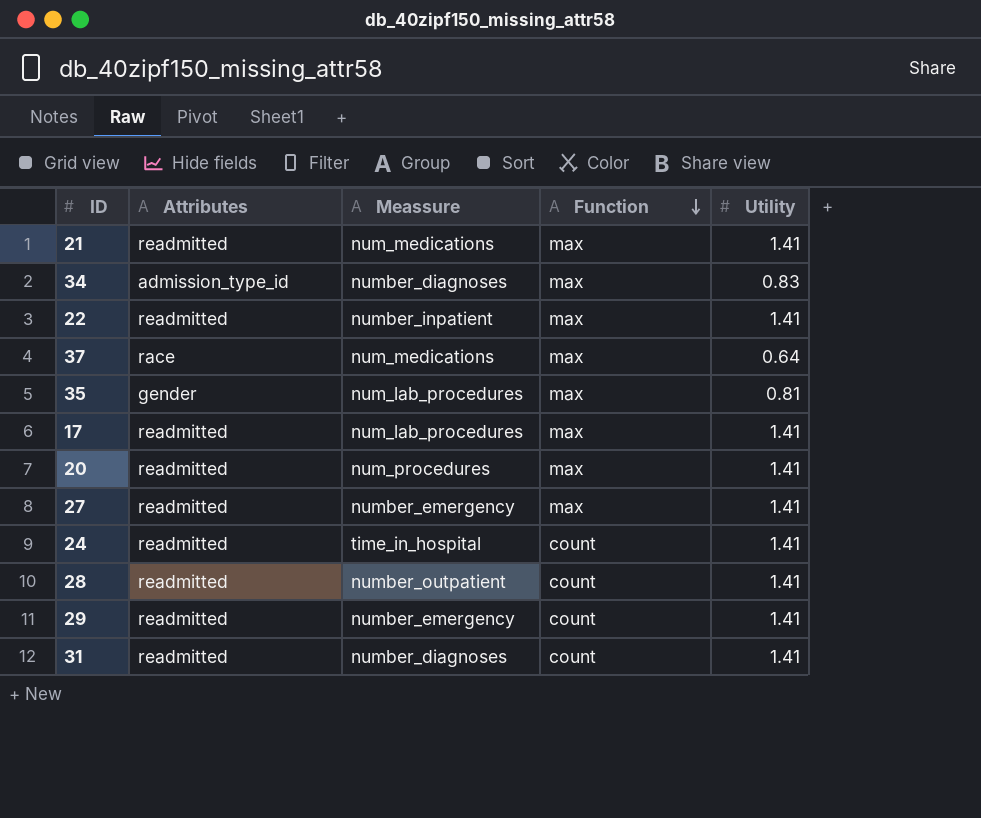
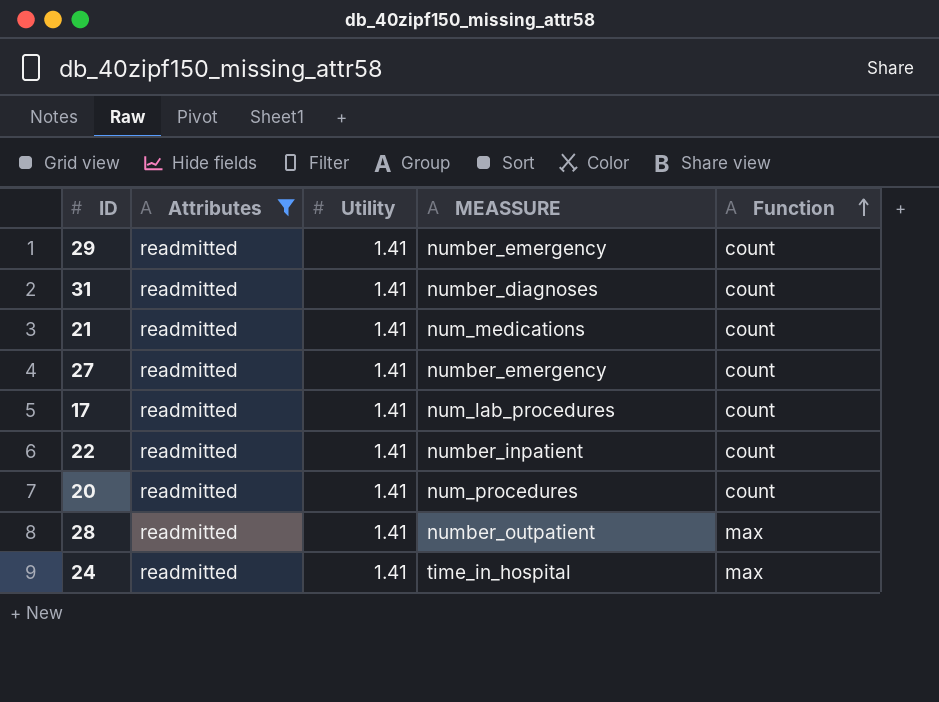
filter: none -> Attributes = readmitted
row order: Function descending -> Function ascending
column Utility | position: 5 -> 3
column name: Meassure -> MEASSURE
21 | Function: max -> count
27 | Function: max -> count
17 | Function: max -> count
22 | Function: max -> count
20 | Function: max -> count
28 | Function: count -> max
24 | Function: count -> max

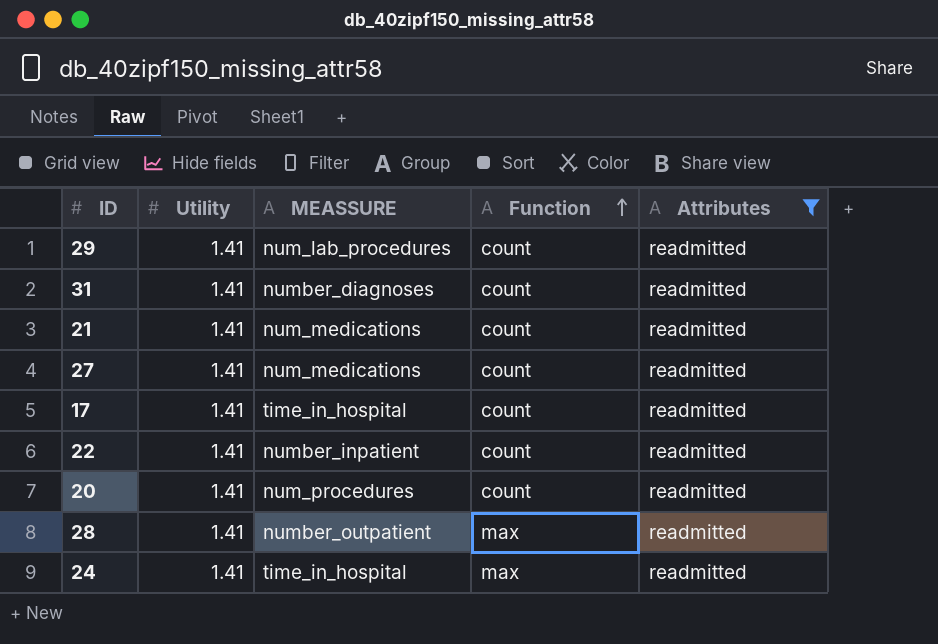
column Attributes | position: 2 -> 5
29 | MEASSURE: number_emergency -> num_lab_procedures
27 | MEASSURE: number_emergency -> num_medications
17 | MEASSURE: num_lab_procedures -> time_in_hospital

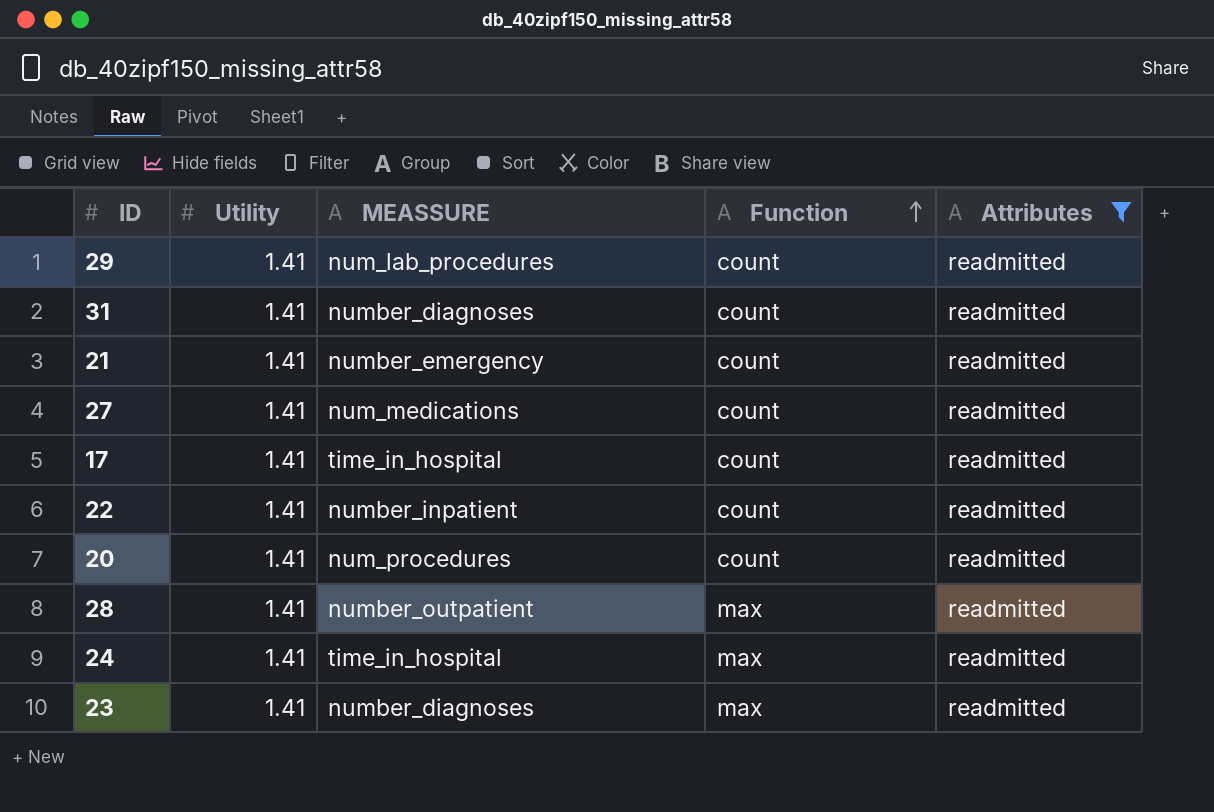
21 | MEASSURE: num_medications -> number_emergency
row 23: none -> 1.41 | number_diagnoses | max | readmitted

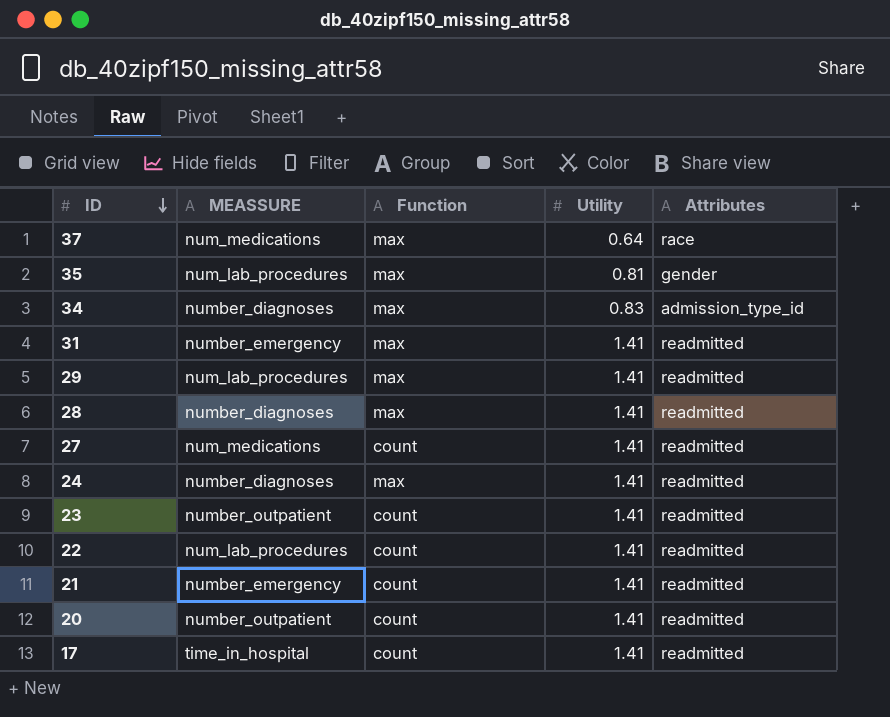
filter: Attributes = readmitted -> none
row order: Function ascending -> ID descending
column Utility | position: 2 -> 4
31 | MEASSURE: number_diagnoses -> number_emergency
31 | Function: count -> max
29 | Function: count -> max
28 | MEASSURE: number_outpatient -> number_diagnoses
24 | MEASSURE: time_in_hospital -> number_diagnoses
23 | MEASSURE: number_diagnoses -> number_outpatient
23 | Function: max -> count
22 | MEASSURE: number_inpatient -> num_lab_procedures
20 | MEASSURE: num_procedures -> number_outpatient

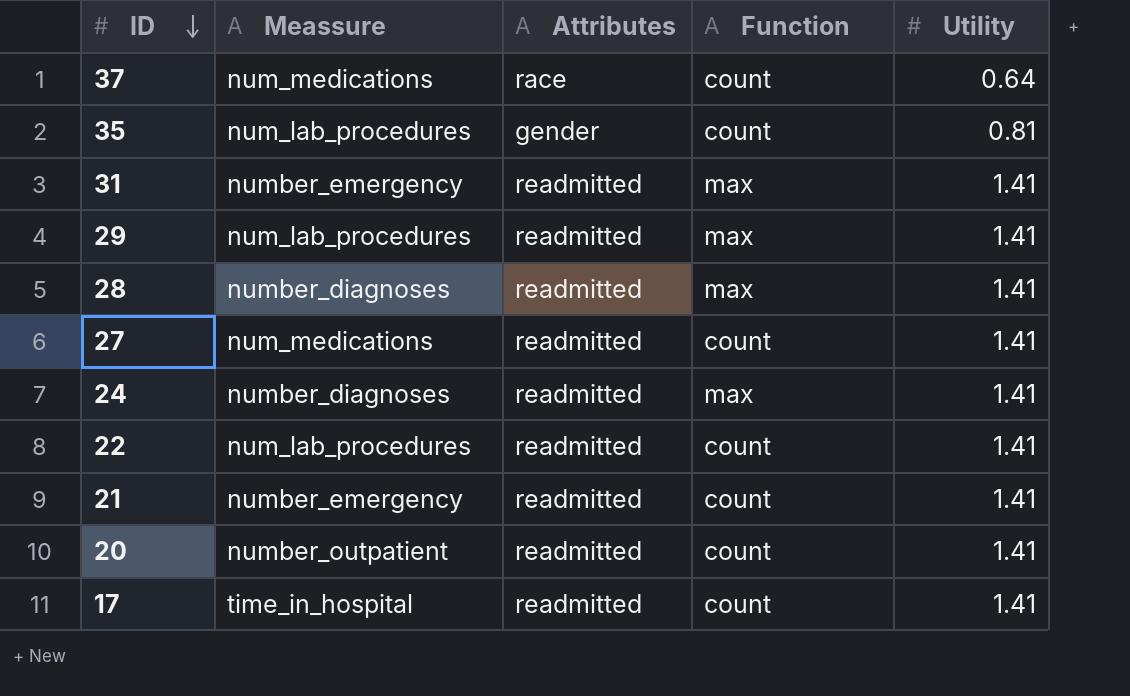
column name: MEASSURE -> Meassure
column Attributes | position: 5 -> 3
row 34: number_diagnoses | max | 0.83 | admission_type_id -> none
row 23: number_outpatient | count | 1.41 | readmitted -> none
37 | Function: max -> count
35 | Function: max -> count

